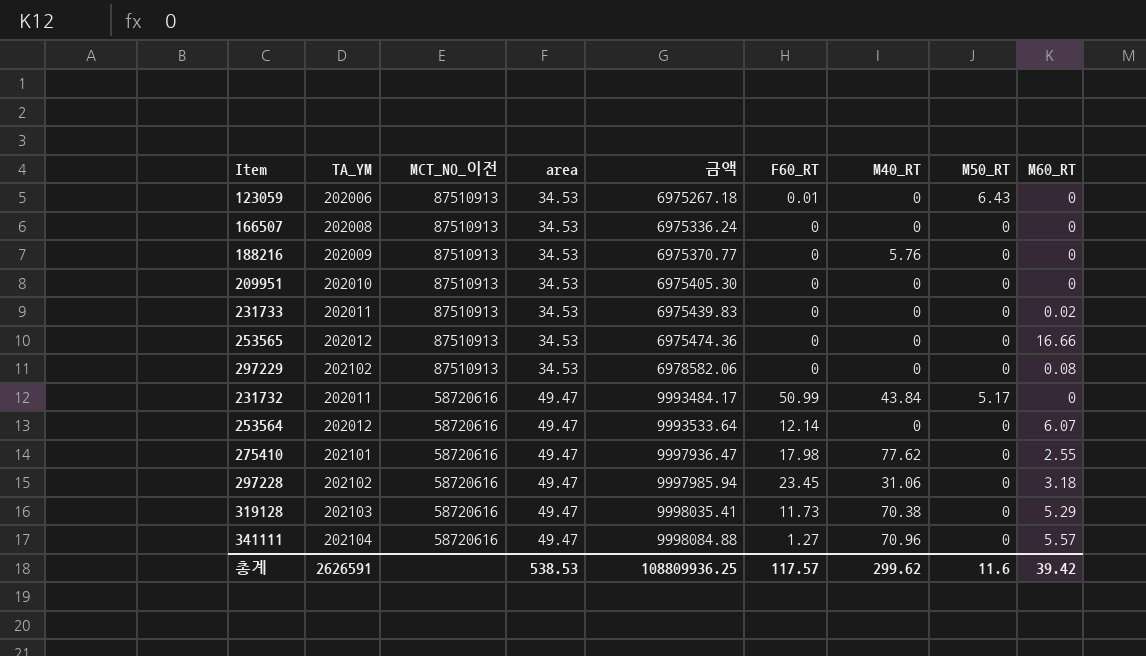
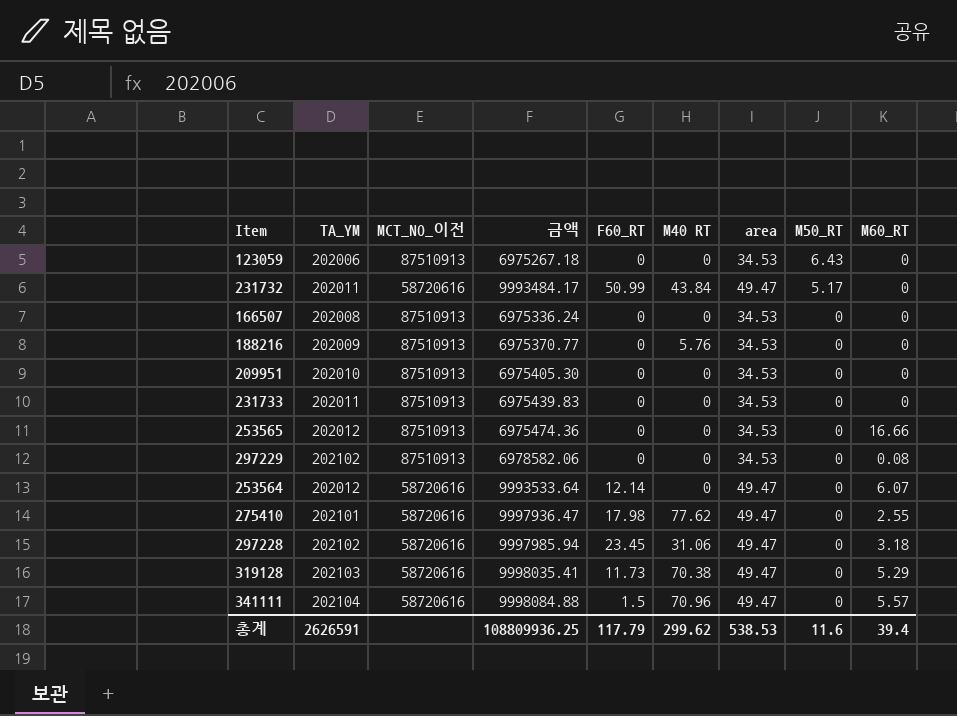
row order: MCT_NO_이전 descending -> M50_RT descending
column name: M40_RT -> M40 RT
column area | position: 4 -> 7
123059 | F60_RT: 0.01 -> 0
231733 | M60_RT: 0.02 -> 0
341111 | F60_RT: 1.27 -> 1.5
총계 | F60_RT: 117.57 -> 117.79
총계 | M60_RT: 39.42 -> 39.4

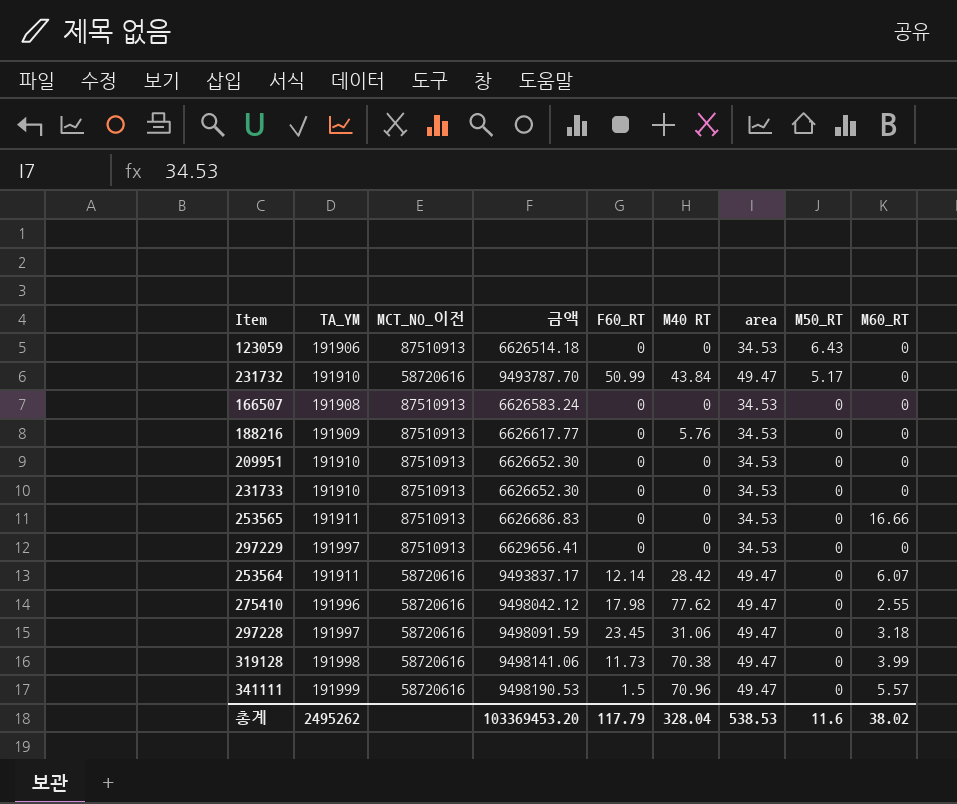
123059 | TA_YM: 202006 -> 191906
123059 | 금액: 6975267.18 -> 6626514.18
231732 | TA_YM: 202011 -> 191910
231732 | 금액: 9993484.17 -> 9493787.70
166507 | TA_YM: 202008 -> 191908
166507 | 금액: 6975336.24 -> 6626583.24
188216 | TA_YM: 202009 -> 191909
188216 | 금액: 6975370.77 -> 6626617.77
209951 | TA_YM: 202010 -> 191910
209951 | 금액: 6975405.30 -> 6626652.30
231733 | TA_YM: 202011 -> 191910
231733 | 금액: 6975439.83 -> 6626652.30
253565 | TA_YM: 202012 -> 191911
253565 | 금액: 6975474.36 -> 6626686.83
297229 | TA_YM: 202102 -> 191997
297229 | 금액: 6978582.06 -> 6629656.41
297229 | M60_RT: 0.08 -> 0
253564 | TA_YM: 202012 -> 191911
253564 | 금액: 9993533.64 -> 9493837.17
253564 | M40 RT: 0 -> 28.42
275410 | TA_YM: 202101 -> 191996
275410 | 금액: 9997936.47 -> 9498042.12
297228 | TA_YM: 202102 -> 191997
297228 | 금액: 9997985.94 -> 9498091.59
319128 | TA_YM: 202103 -> 191998
319128 | 금액: 9998035.41 -> 9498141.06
319128 | M60_RT: 5.29 -> 3.99
341111 | TA_YM: 202104 -> 191999
341111 | 금액: 9998084.88 -> 9498190.53
총계 | TA_YM: 2626591 -> 2495262
총계 | 금액: 108809936.25 -> 103369453.20
총계 | M40 RT: 299.62 -> 328.04
총계 | M60_RT: 39.4 -> 38.02

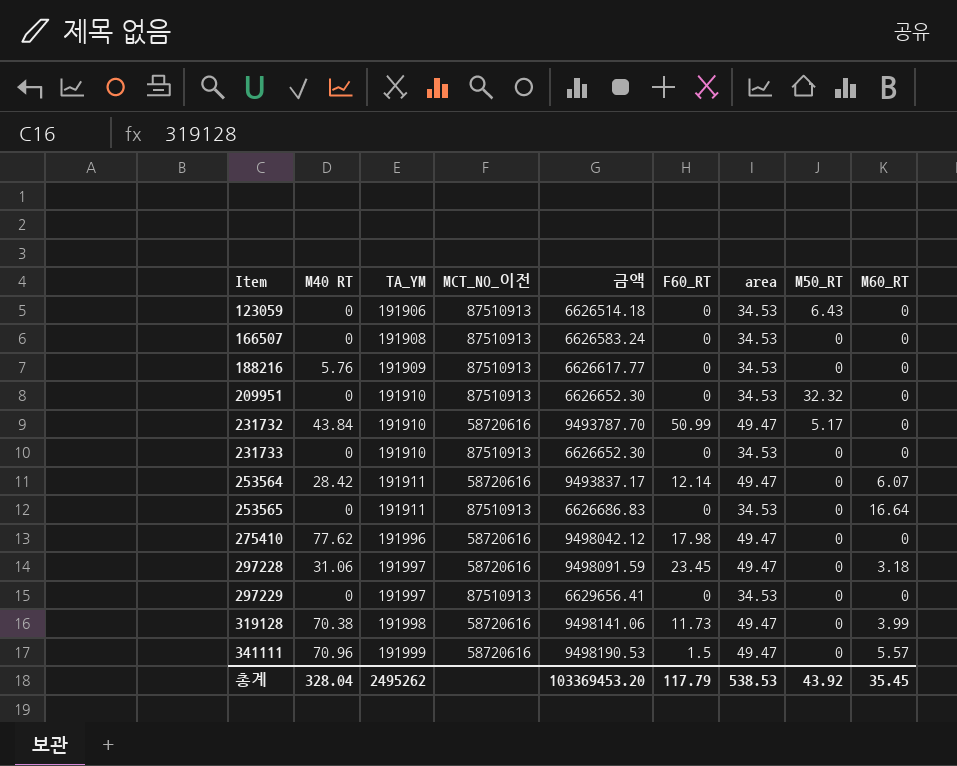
row order: M50_RT descending -> Item ascending
column M40 RT | position: 6 -> 2
209951 | M50_RT: 0 -> 32.32
253565 | M60_RT: 16.66 -> 16.64
275410 | M60_RT: 2.55 -> 0
총계 | M50_RT: 11.6 -> 43.92
총계 | M60_RT: 38.02 -> 35.45

